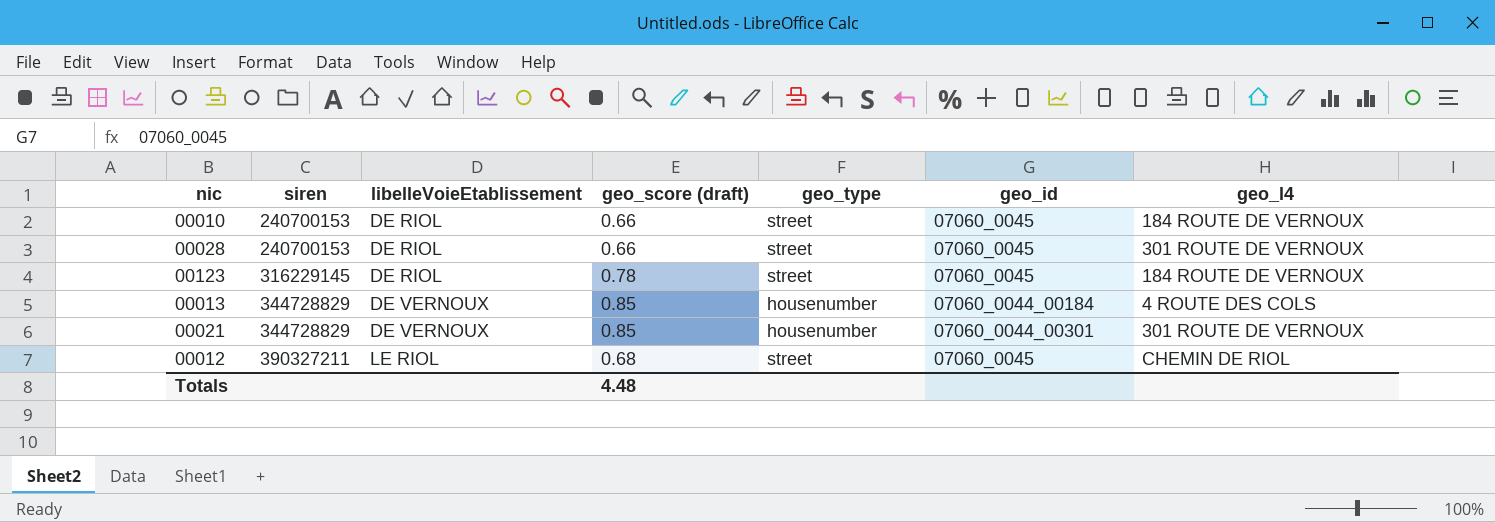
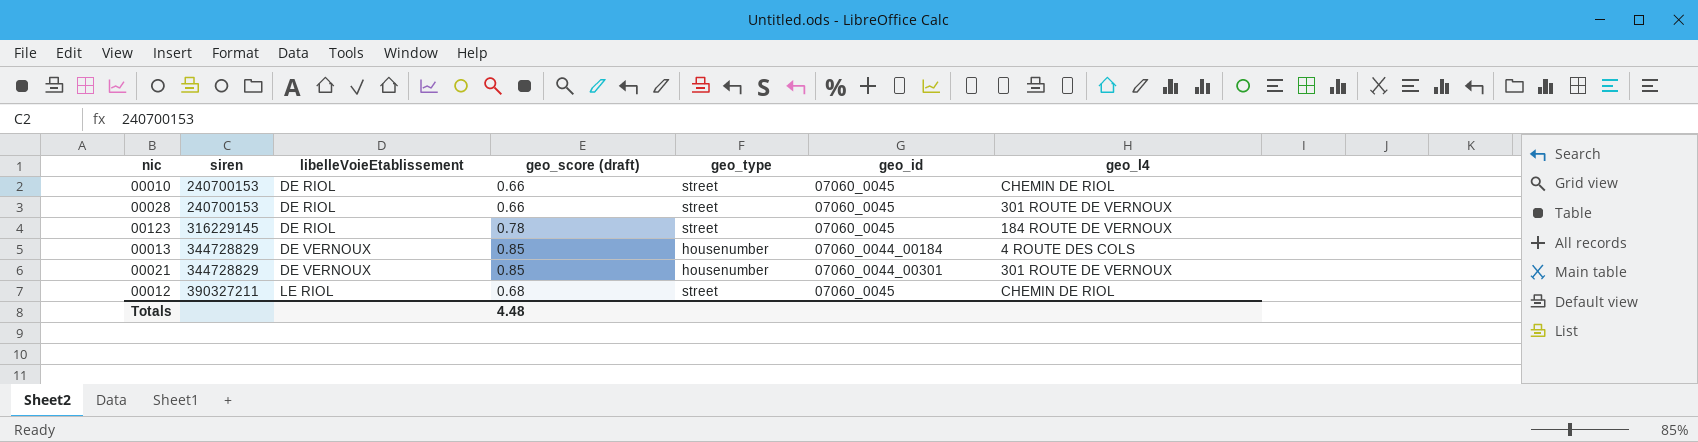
00010 | geo_l4: 184 ROUTE DE VERNOUX -> CHEMIN DE RIOL

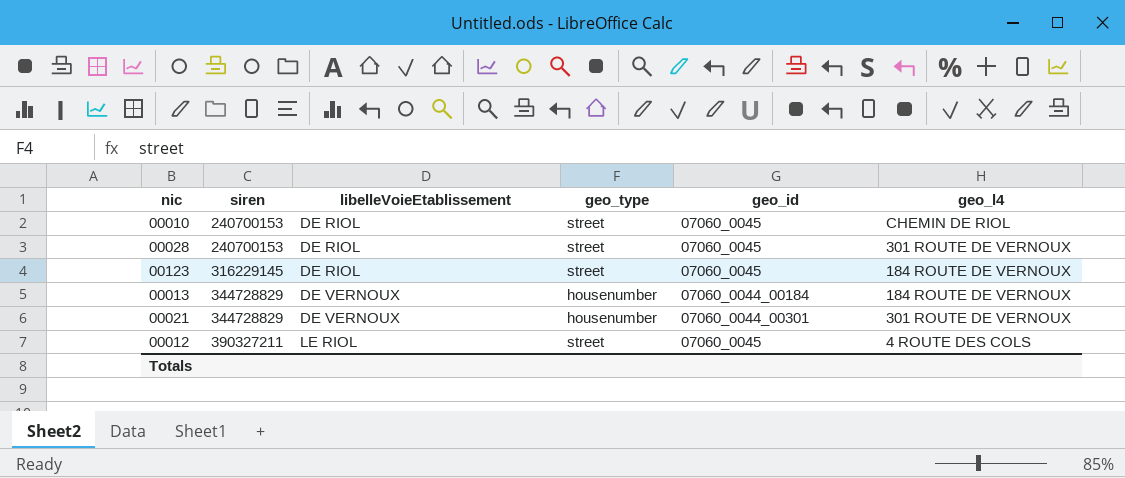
column geo_score (draft) | position: 4 -> none
00013 | geo_l4: 4 ROUTE DES COLS -> 184 ROUTE DE VERNOUX
00012 | geo_l4: CHEMIN DE RIOL -> 4 ROUTE DES COLS

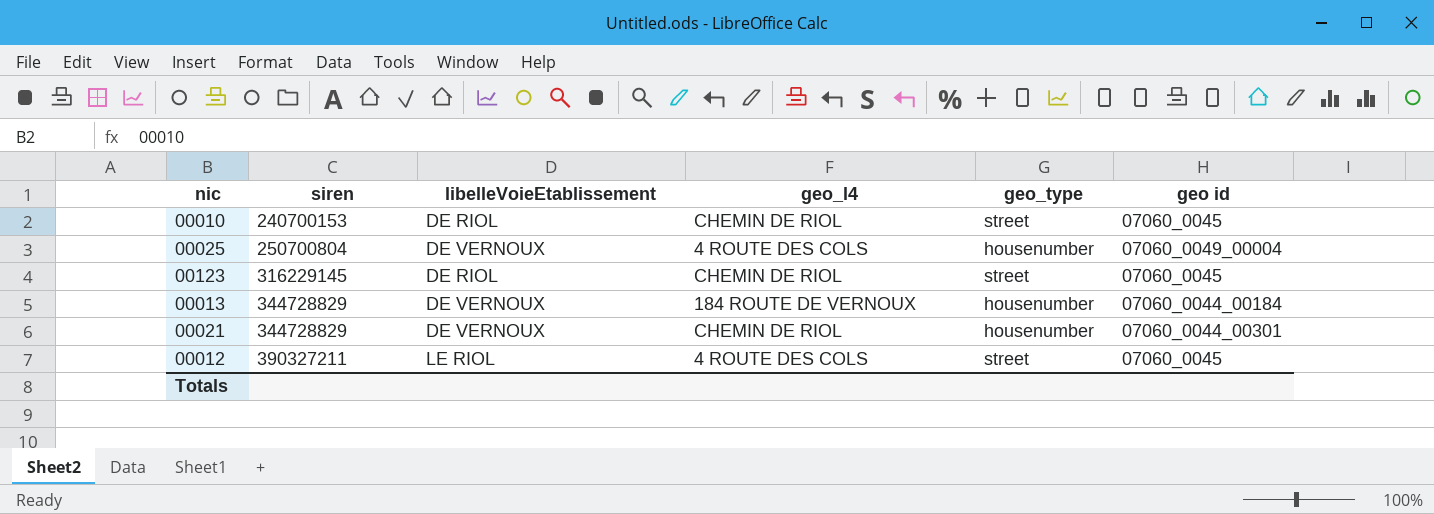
column geo_l4 | position: 6 -> 4
column name: geo_id -> geo id
row 00028: 240700153 | DE RIOL | street | 07060_0045 | 301 ROUTE DE VERNOUX -> none
row 00025: none -> 250700804 | DE VERNOUX | 4 ROUTE DES COLS | housenumber | 07060_0049_00004
00123 | geo_l4: 184 ROUTE DE VERNOUX -> CHEMIN DE RIOL
00021 | geo_l4: 301 ROUTE DE VERNOUX -> CHEMIN DE RIOL

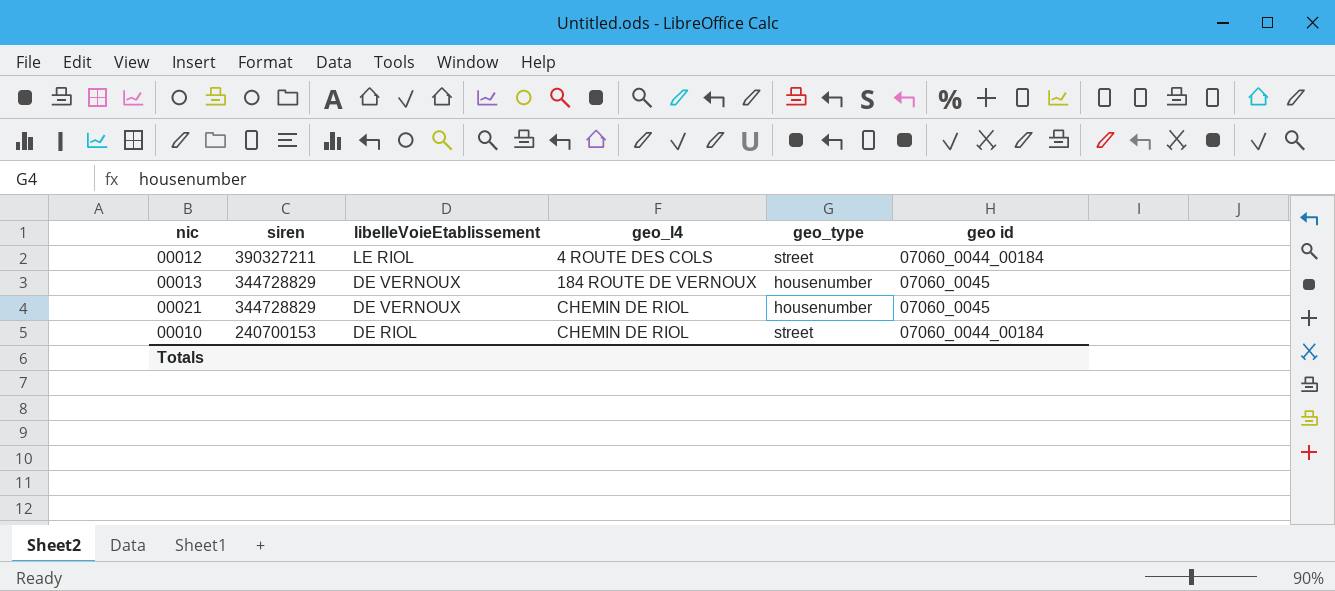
row order: siren ascending -> siren descending
row 00025: 250700804 | DE VERNOUX | 4 ROUTE DES COLS | housenumber | 07060_0049_00004 -> none
row 00123: 316229145 | DE RIOL | CHEMIN DE RIOL | street | 07060_0045 -> none
00012 | geo id: 07060_0045 -> 07060_0044_00184
00013 | geo id: 07060_0044_00184 -> 07060_0045
00021 | geo id: 07060_0044_00301 -> 07060_0045
00010 | geo id: 07060_0045 -> 07060_0044_00184

